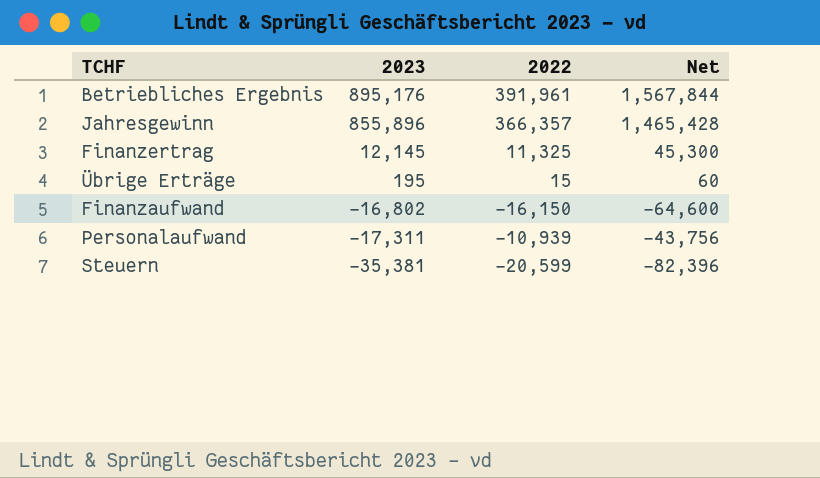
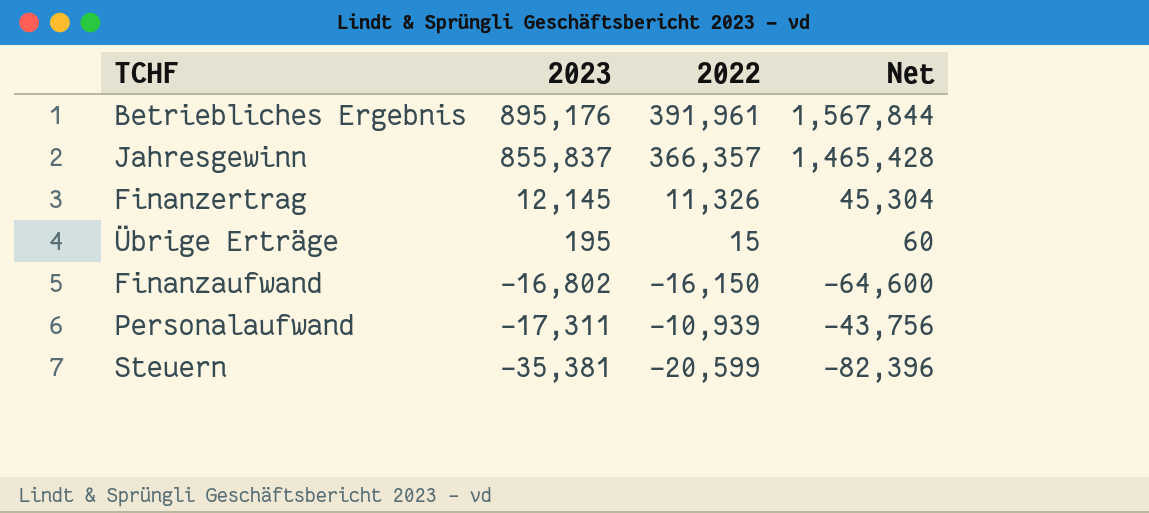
Jahresgewinn | 2023: 855,896 -> 855,837
Finanzertrag | 2022: 11,325 -> 11,326
Finanzertrag | Net: 45,300 -> 45,304

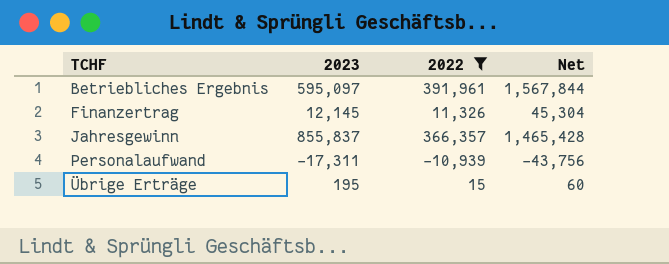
filter: none -> 2022 >= -10,939
row order: 2023 descending -> TCHF ascending
Betriebliches Ergebnis | 2023: 895,176 -> 595,097

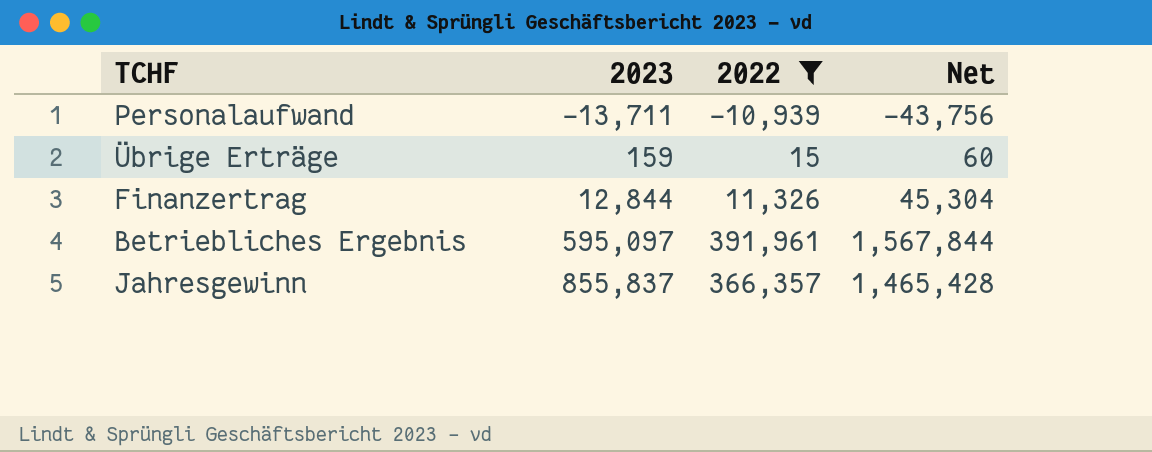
row order: TCHF ascending -> 2023 ascending
Personalaufwand | 2023: -17,311 -> -13,711
Übrige Erträge | 2023: 195 -> 159
Finanzertrag | 2023: 12,145 -> 12,844

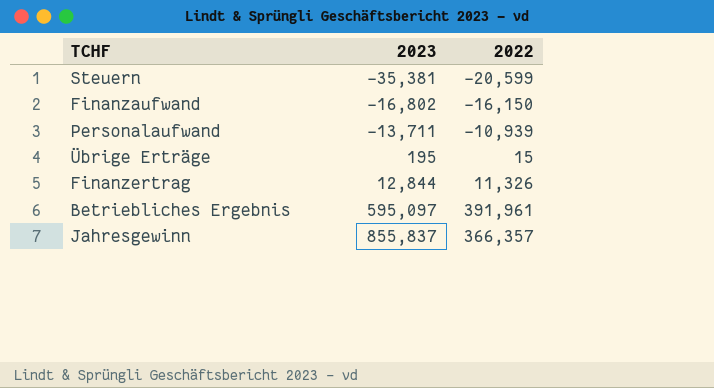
filter: 2022 >= -10,939 -> none
column Net | formula: [2022] * 4 -> none
Übrige Erträge | 2023: 159 -> 195

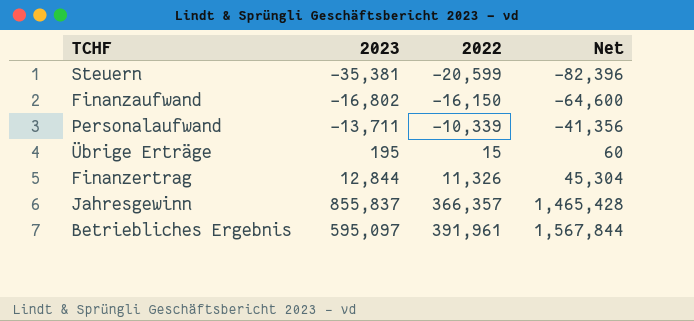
row order: 2023 ascending -> 2022 ascending
column Net | formula: none -> [2022] * 4
Personalaufwand | 2022: -10,939 -> -10,339

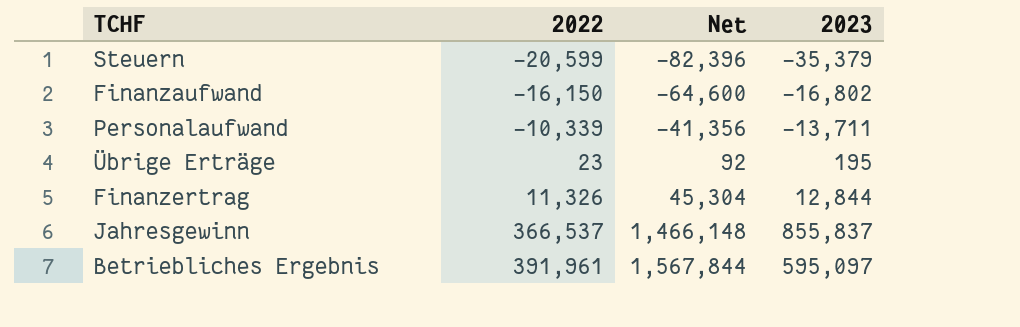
column 2023 | position: 2 -> 4
Steuern | 2023: -35,381 -> -35,379
Übrige Erträge | 2022: 15 -> 23
Übrige Erträge | Net: 60 -> 92
Jahresgewinn | 2022: 366,357 -> 366,537
Jahresgewinn | Net: 1,465,428 -> 1,466,148

